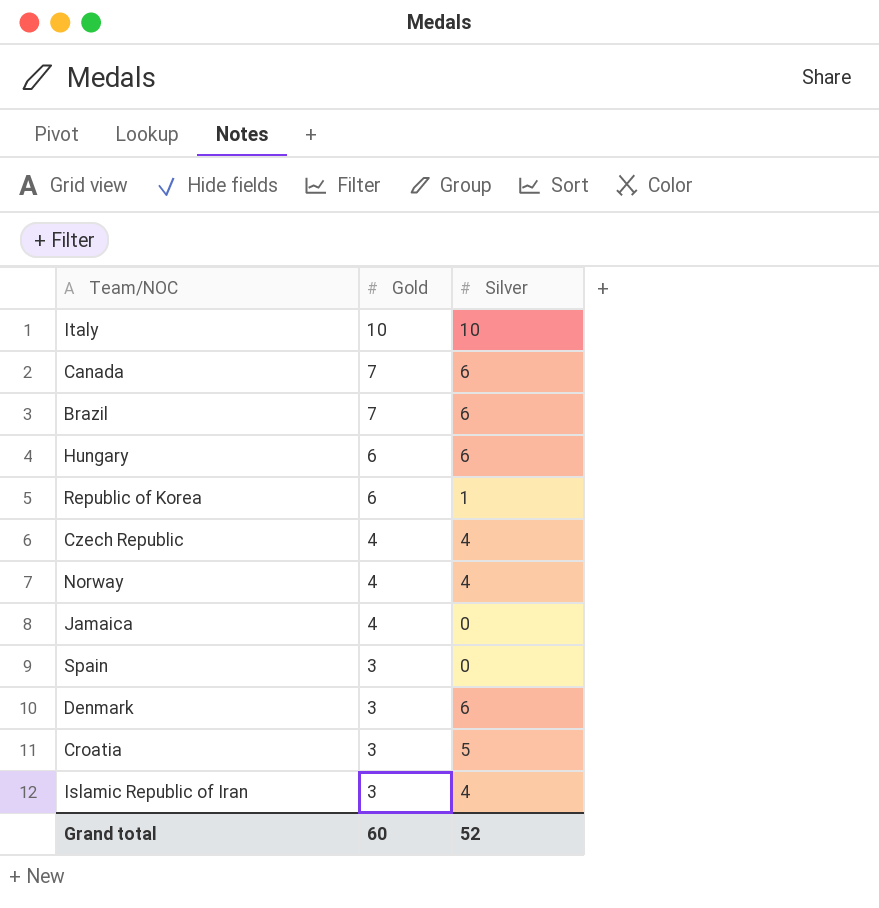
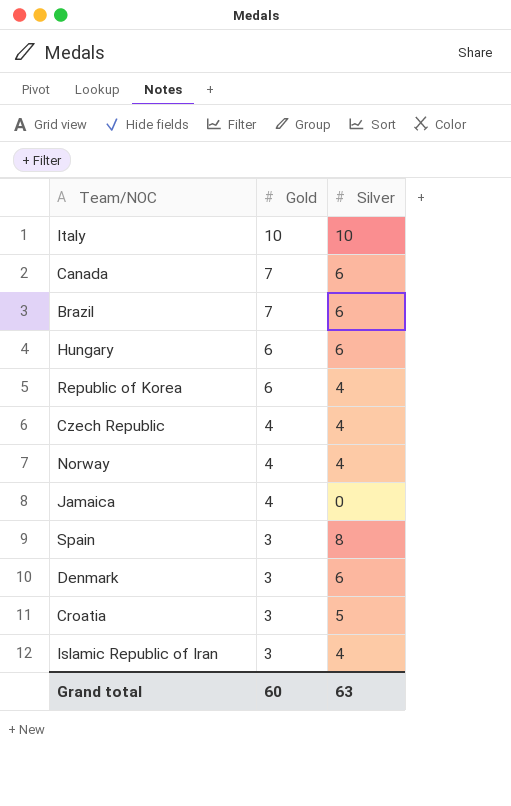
Republic of Korea | Silver: 1 -> 4
Spain | Silver: 0 -> 8
Grand total | Silver: 52 -> 63

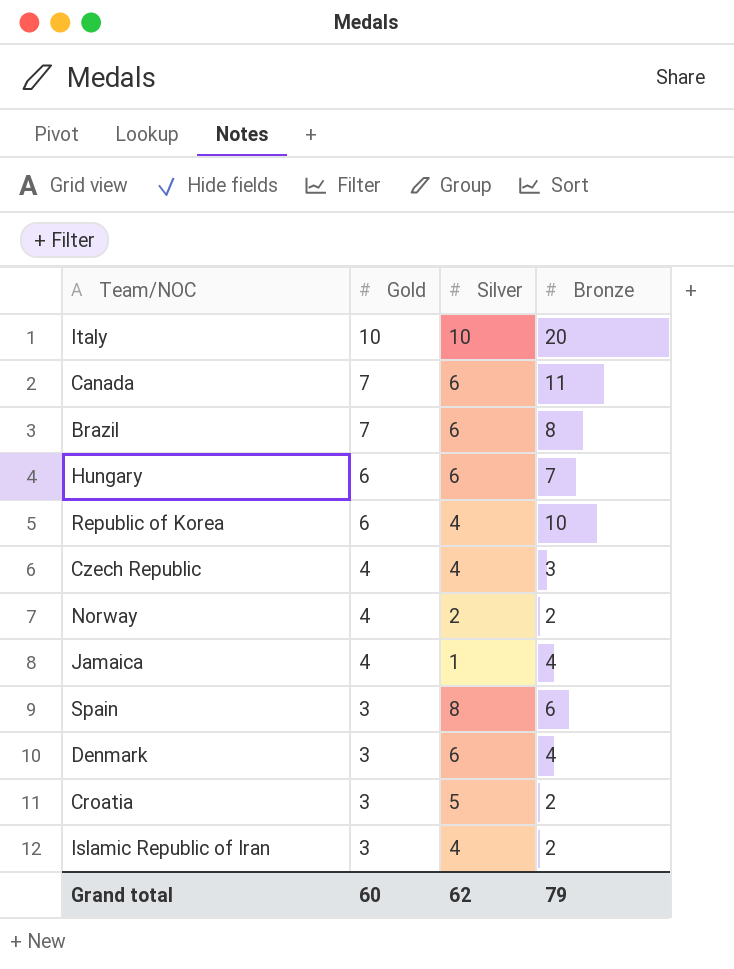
column Bronze | position: none -> 4
Norway | Silver: 4 -> 2
Jamaica | Silver: 0 -> 1
Grand total | Silver: 63 -> 62

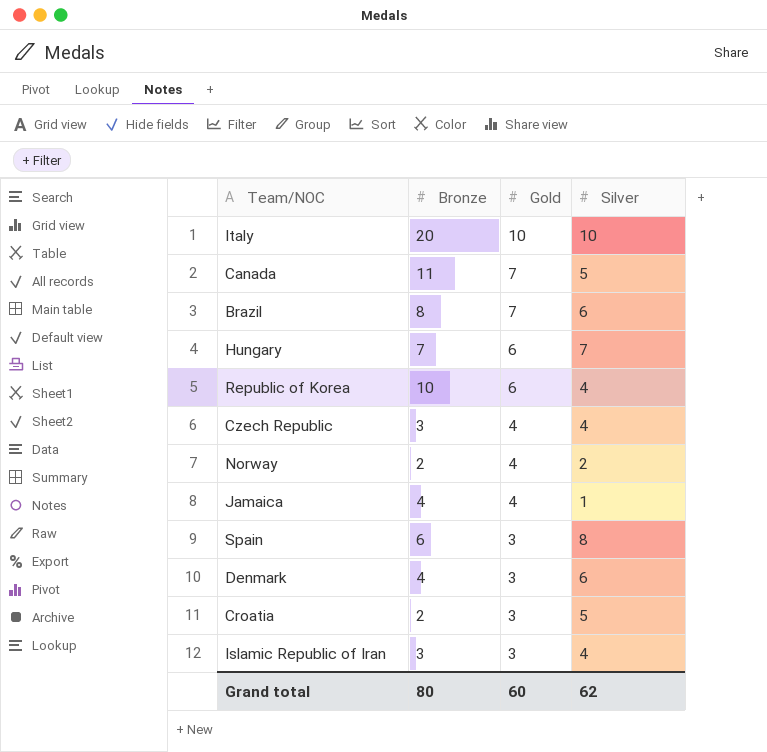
column Bronze | position: 4 -> 2
Canada | Silver: 6 -> 5
Hungary | Silver: 6 -> 7
Islamic Republic of Iran | Bronze: 2 -> 3
Grand total | Bronze: 79 -> 80

